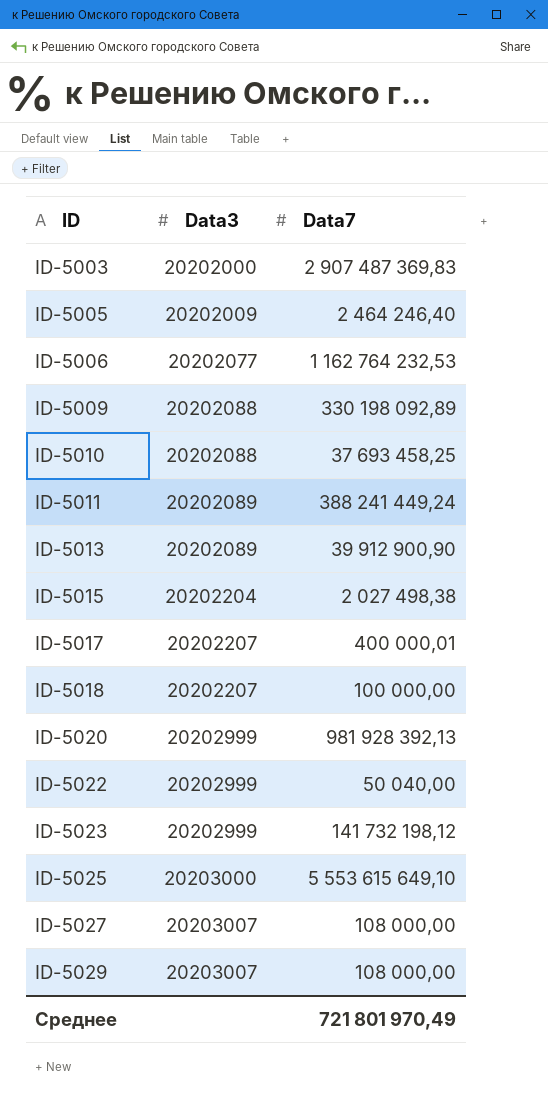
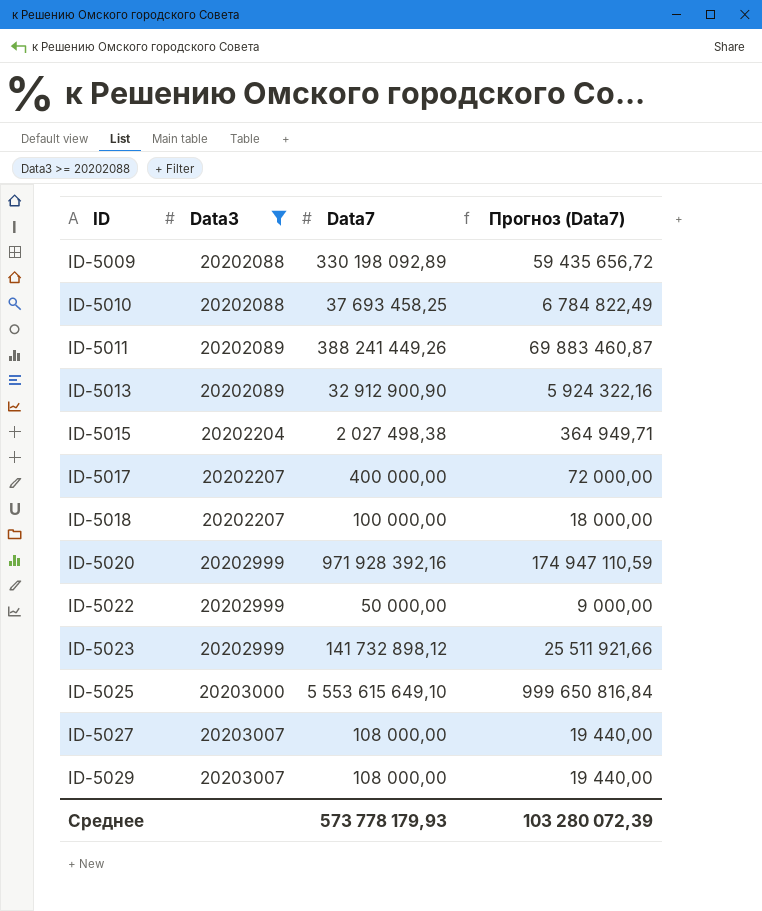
filter: none -> Data3 >= 20202088
column Прогноз (Data7) | formula: none -> [Data7] * 0,18
ID-5011 | Data7: 388 241 449,24 -> 388 241 449,26
ID-5013 | Data7: 39 912 900,90 -> 32 912 900,90
ID-5017 | Data7: 400 000,01 -> 400 000,00
ID-5020 | Data7: 981 928 392,13 -> 971 928 392,16
ID-5022 | Data7: 50 040,00 -> 50 000,00
ID-5023 | Data7: 141 732 198,12 -> 141 732 898,12
Среднее | Data7: 721 801 970,49 -> 573 778 179,93

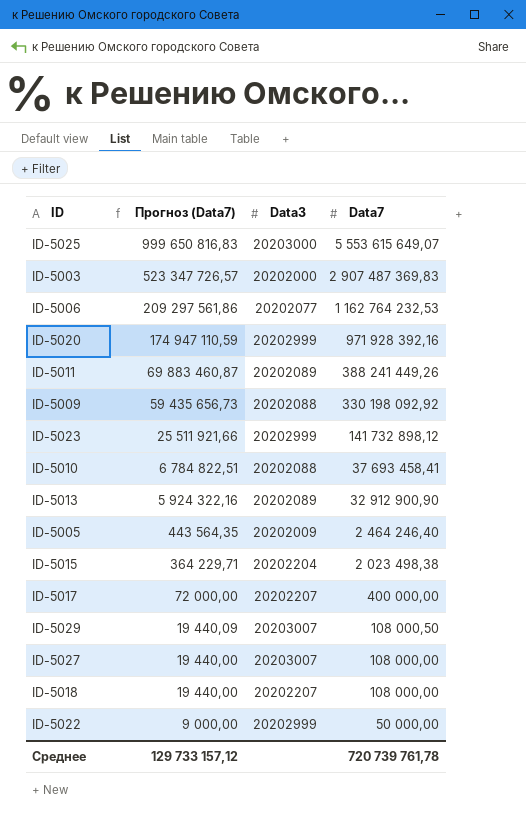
filter: Data3 >= 20202088 -> none
row order: ID ascending -> Прогноз (Data7) descending
column Прогноз (Data7) | position: 4 -> 2
ID-5025 | Прогноз (Data7): 999 650 816,84 -> 999 650 816,83
ID-5025 | Data7: 5 553 615 649,10 -> 5 553 615 649,07
ID-5009 | Прогноз (Data7): 59 435 656,72 -> 59 435 656,73
ID-5009 | Data7: 330 198 092,89 -> 330 198 092,92
ID-5010 | Прогноз (Data7): 6 784 822,49 -> 6 784 822,51
ID-5010 | Data7: 37 693 458,25 -> 37 693 458,41
ID-5015 | Прогноз (Data7): 364 949,71 -> 364 229,71
ID-5015 | Data7: 2 027 498,38 -> 2 023 498,38
ID-5029 | Прогноз (Data7): 19 440,00 -> 19 440,09
ID-5029 | Data7: 108 000,00 -> 108 000,50
ID-5018 | Прогноз (Data7): 18 000,00 -> 19 440,00
ID-5018 | Data7: 100 000,00 -> 108 000,00
Среднее | Прогноз (Data7): 103 280 072,39 -> 129 733 157,12
Среднее | Data7: 573 778 179,93 -> 720 739 761,78

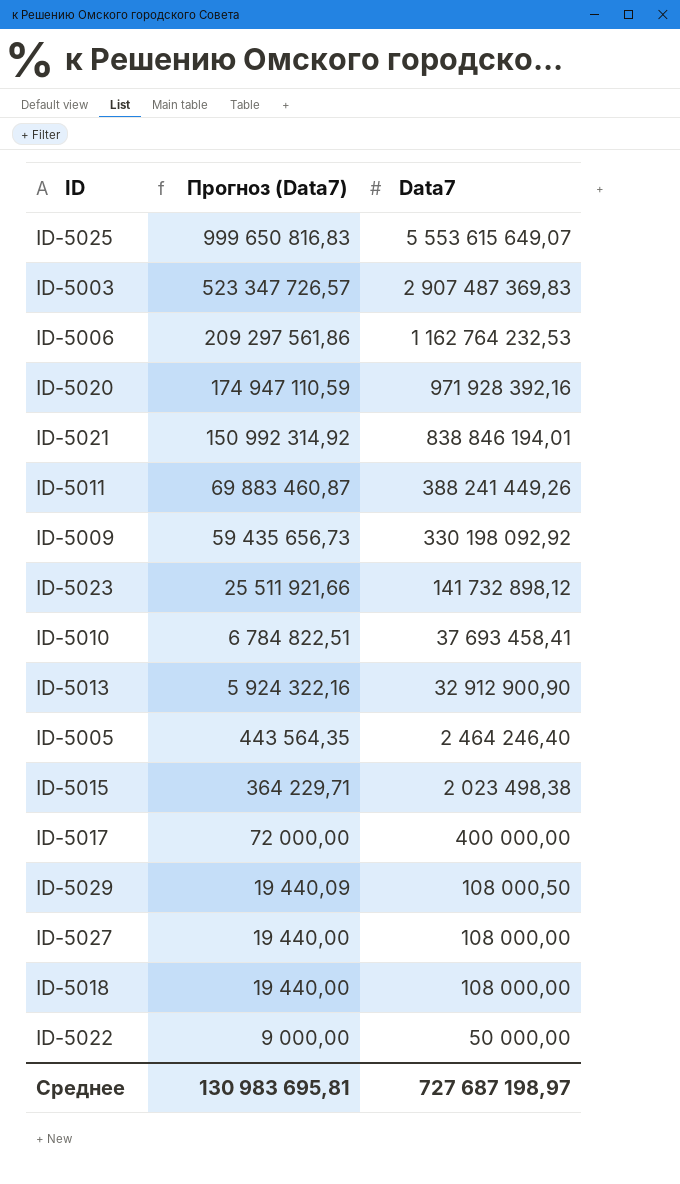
column Data3 | position: 3 -> none
row ID-5021: none -> 150 992 314,92 | 838 846 194,01
Среднее | Прогноз (Data7): 129 733 157,12 -> 130 983 695,81
Среднее | Data7: 720 739 761,78 -> 727 687 198,97

